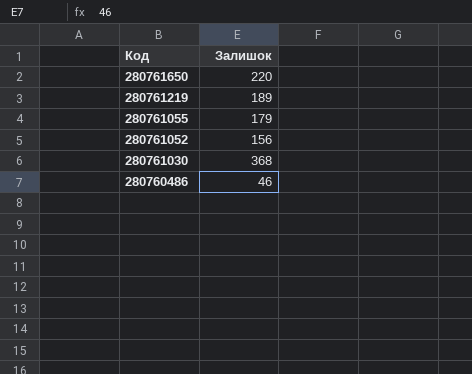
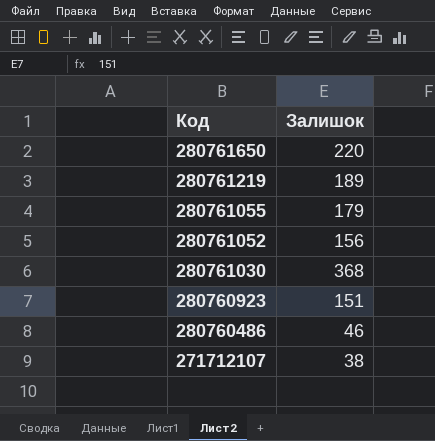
row 280760923: none -> 151
row 271712107: none -> 38

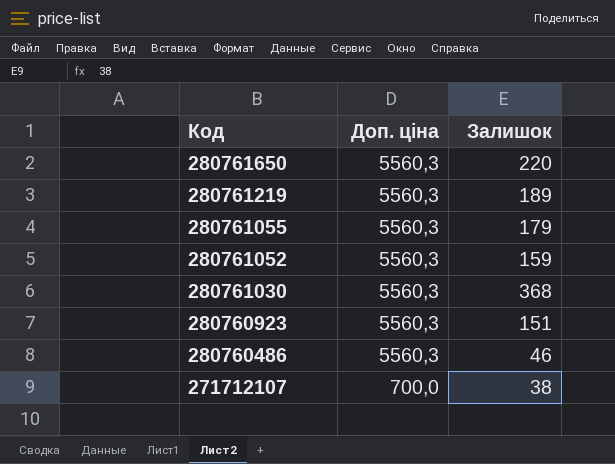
column Доп. ціна | position: none -> 2
280761052 | Залишок: 156 -> 159

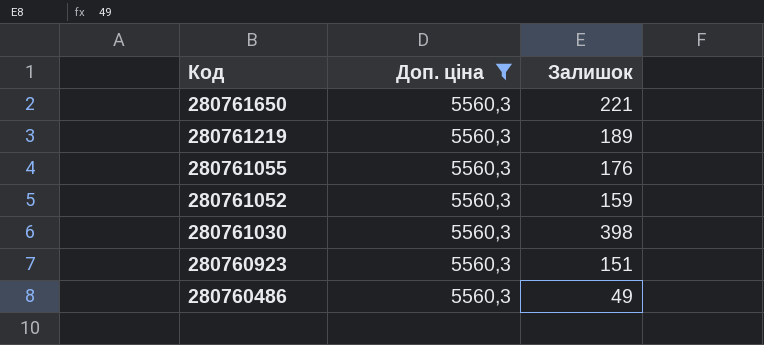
filter: none -> Доп. ціна = 5560,3
280761650 | Залишок: 220 -> 221
280761055 | Залишок: 179 -> 176
280761030 | Залишок: 368 -> 398
280760486 | Залишок: 46 -> 49

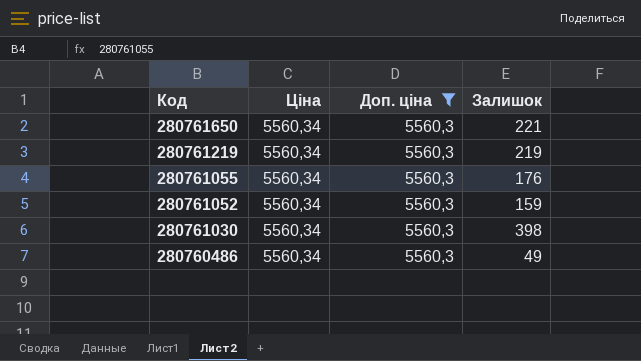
column Ціна | position: none -> 2
row 280760923: 5560,3 | 151 -> none
280761219 | Залишок: 189 -> 219

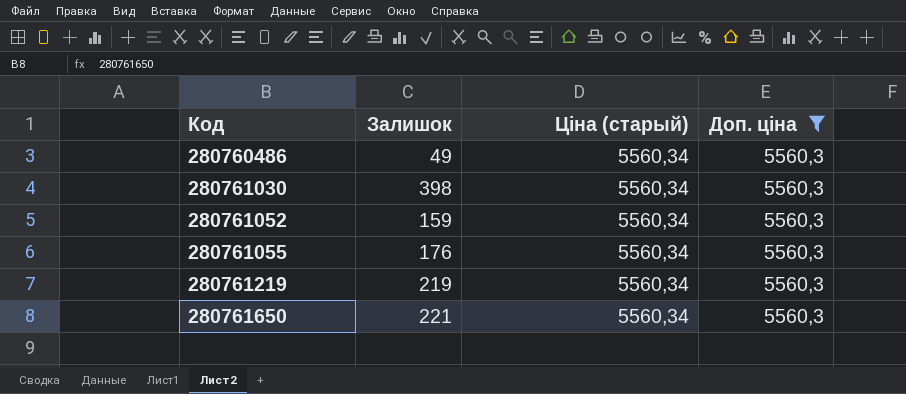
row order: Код descending -> Код ascending
column Залишок | position: 4 -> 2
column name: Ціна -> Ціна (старый)

